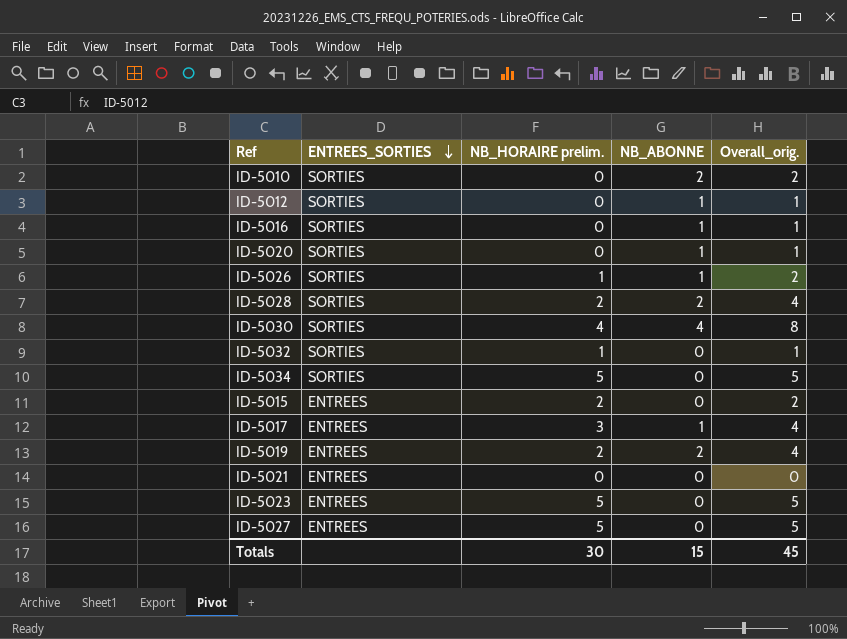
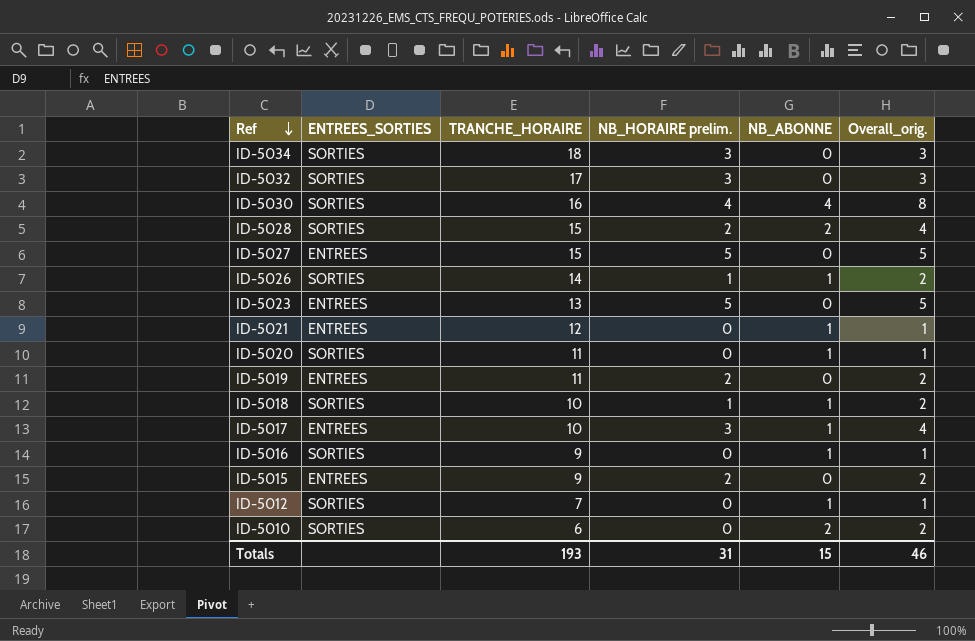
row order: ENTREES_SORTIES descending -> Ref descending
column TRANCHE_HORAIRE | position: none -> 3
ID-5034 | NB_HORAIRE prelim.: 5 -> 3
ID-5034 | Overall_orig.: 5 -> 3
ID-5032 | NB_HORAIRE prelim.: 1 -> 3
ID-5032 | Overall_orig.: 1 -> 3
ID-5021 | NB_ABONNE: 0 -> 1
ID-5021 | Overall_orig.: 0 -> 1
ID-5019 | NB_ABONNE: 2 -> 0
ID-5019 | Overall_orig.: 4 -> 2
row ID-5018: none -> SORTIES | 10 | 1 | 1 | 2
Totals | NB_HORAIRE prelim.: 30 -> 31
Totals | Overall_orig.: 45 -> 46

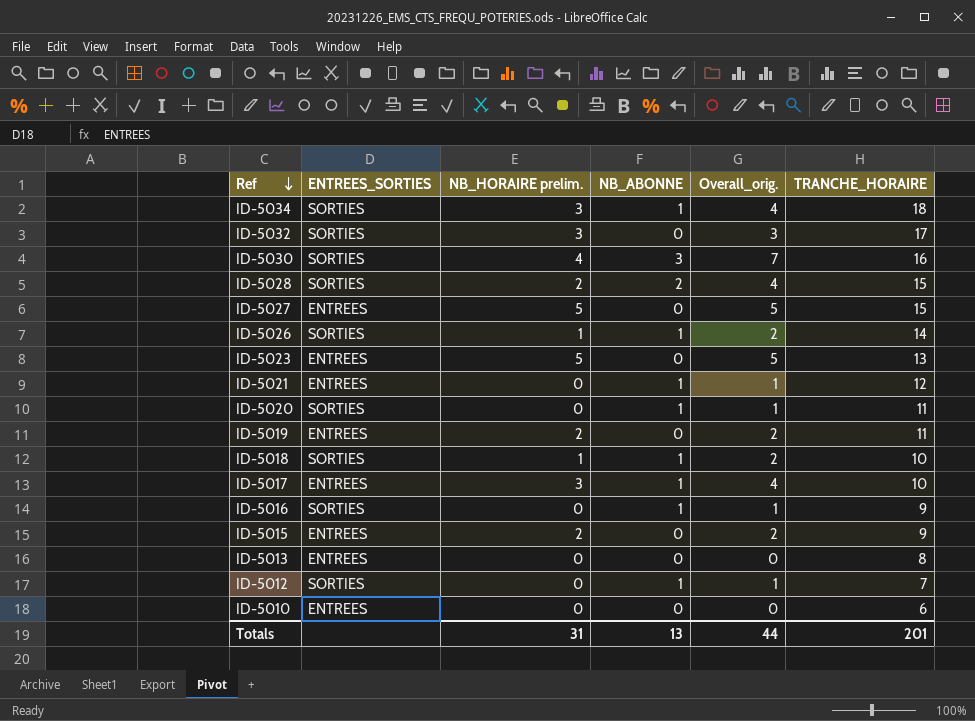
column TRANCHE_HORAIRE | position: 3 -> 6
ID-5034 | NB_ABONNE: 0 -> 1
ID-5034 | Overall_orig.: 3 -> 4
ID-5030 | NB_ABONNE: 4 -> 3
ID-5030 | Overall_orig.: 8 -> 7
row ID-5013: none -> ENTREES | 0 | 0 | 0 | 8
ID-5010 | ENTREES_SORTIES: SORTIES -> ENTREES
ID-5010 | NB_ABONNE: 2 -> 0
ID-5010 | Overall_orig.: 2 -> 0
Totals | NB_ABONNE: 15 -> 13
Totals | Overall_orig.: 46 -> 44
Totals | TRANCHE_HORAIRE: 193 -> 201

